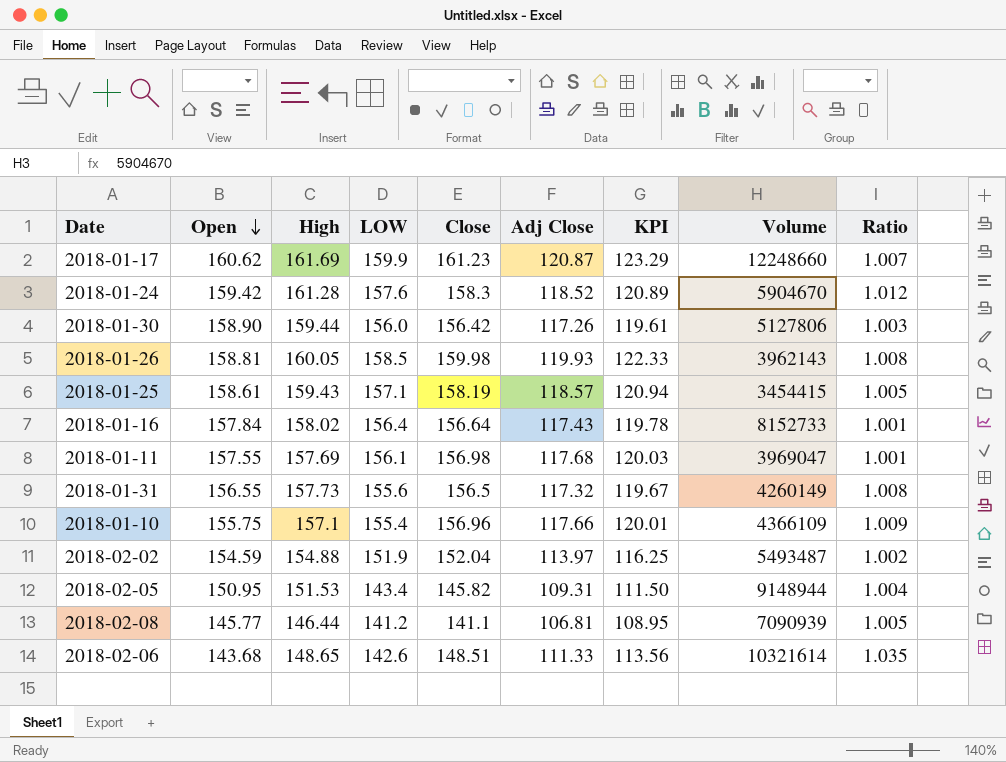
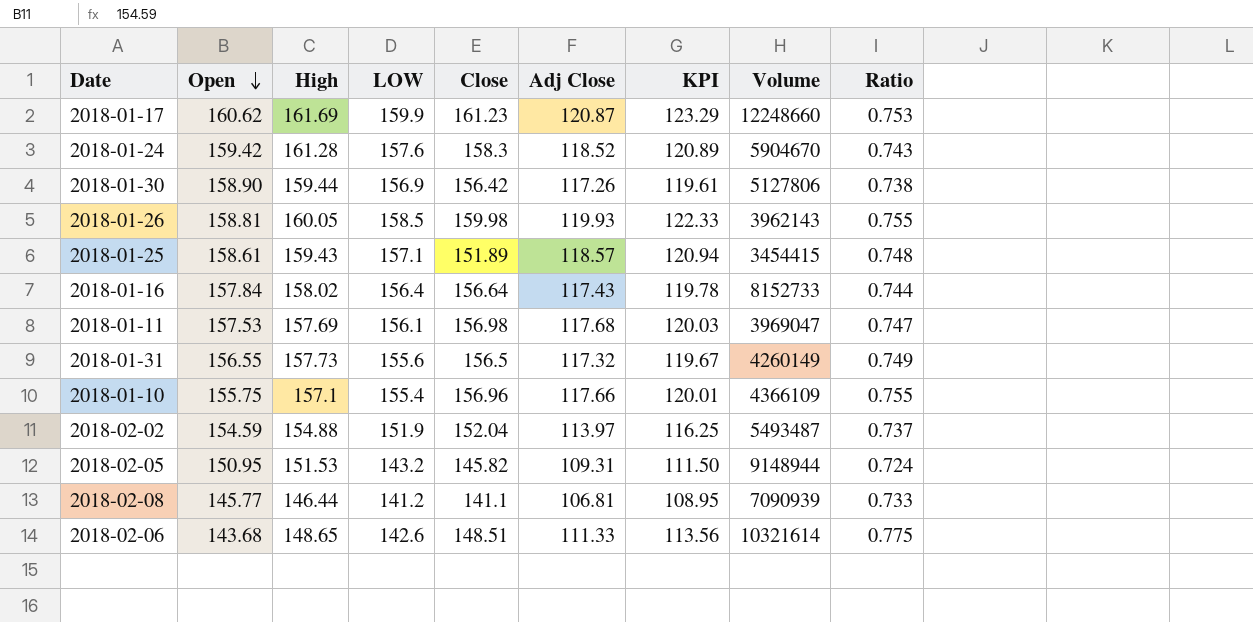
column Ratio | formula: [High] / [Open] -> [Adj Close] / [Open]
2018-01-30 | LOW: 156.0 -> 156.9
2018-01-25 | Close: 158.19 -> 151.89
2018-01-11 | Open: 157.55 -> 157.53
2018-02-05 | LOW: 143.4 -> 143.2

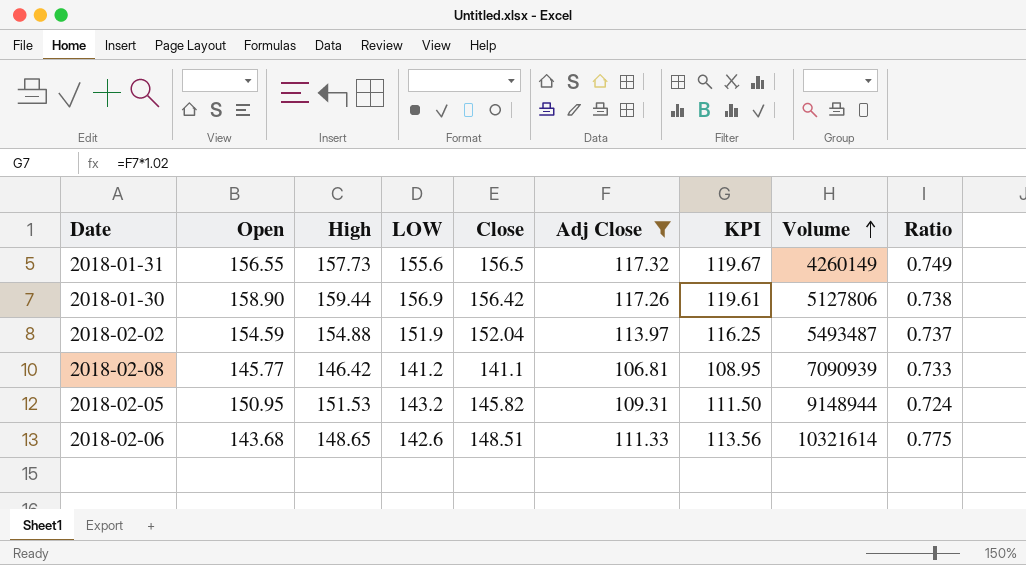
filter: none -> Adj Close <= 117.32
row order: Open descending -> Volume ascending
2018-02-08 | High: 146.44 -> 146.42

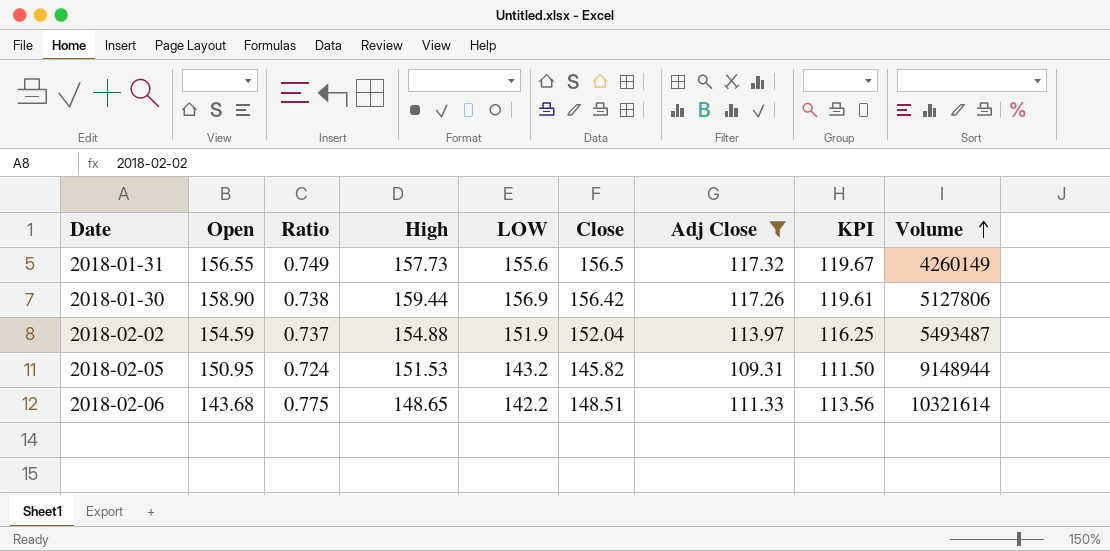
column Ratio | position: 9 -> 3
row 2018-02-08: 145.77 | 146.42 | 141.2 | 141.1 | 106.81 | 108.95 | 7090939 | 0.733 -> none
2018-02-06 | LOW: 142.6 -> 142.2

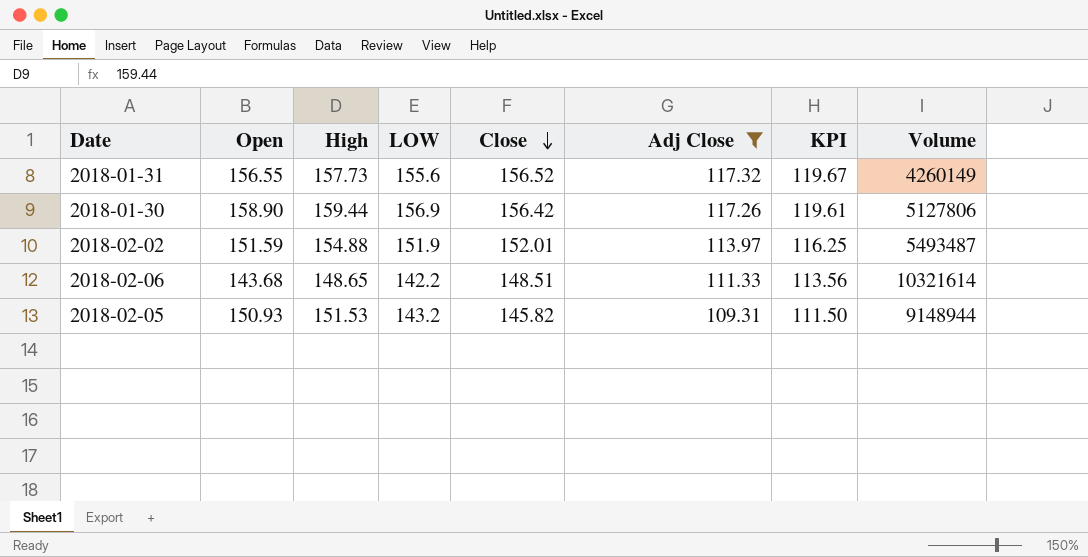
row order: Volume ascending -> Close descending
column Ratio | formula: [Adj Close] / [Open] -> none
2018-01-31 | Close: 156.5 -> 156.52
2018-02-02 | Open: 154.59 -> 151.59
2018-02-02 | Close: 152.04 -> 152.01
2018-02-05 | Open: 150.95 -> 150.93

